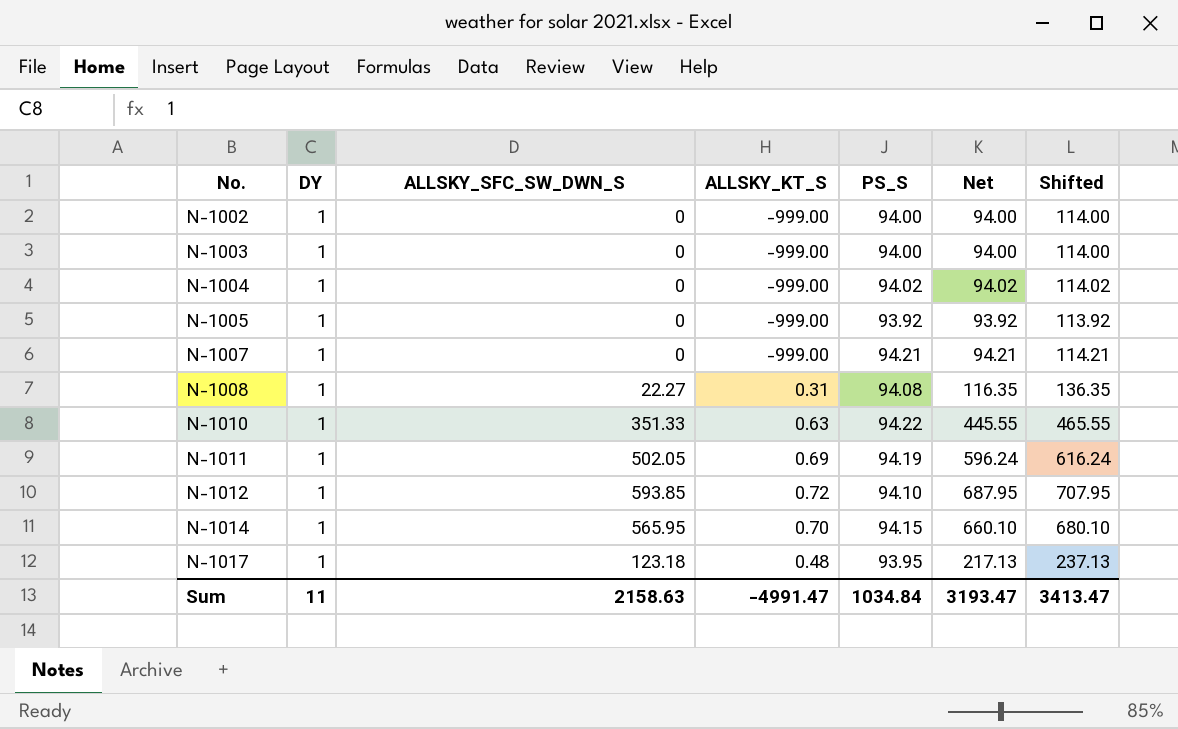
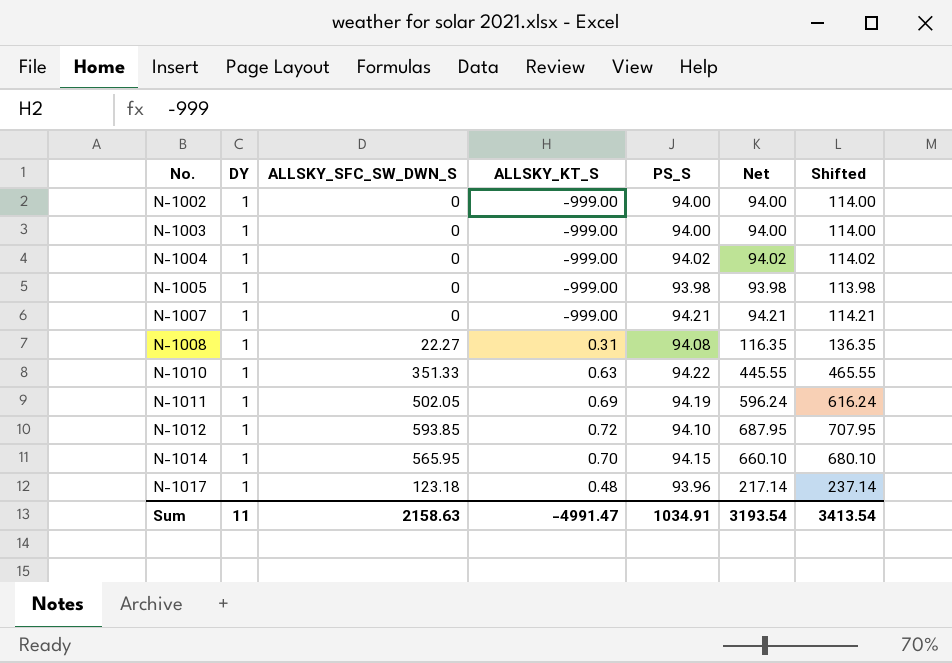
N-1005 | PS_S: 93.92 -> 93.98
N-1005 | Net: 93.92 -> 93.98
N-1005 | Shifted: 113.92 -> 113.98
N-1017 | PS_S: 93.95 -> 93.96
N-1017 | Net: 217.13 -> 217.14
N-1017 | Shifted: 237.13 -> 237.14
Sum | PS_S: 1034.84 -> 1034.91
Sum | Net: 3193.47 -> 3193.54
Sum | Shifted: 3413.47 -> 3413.54

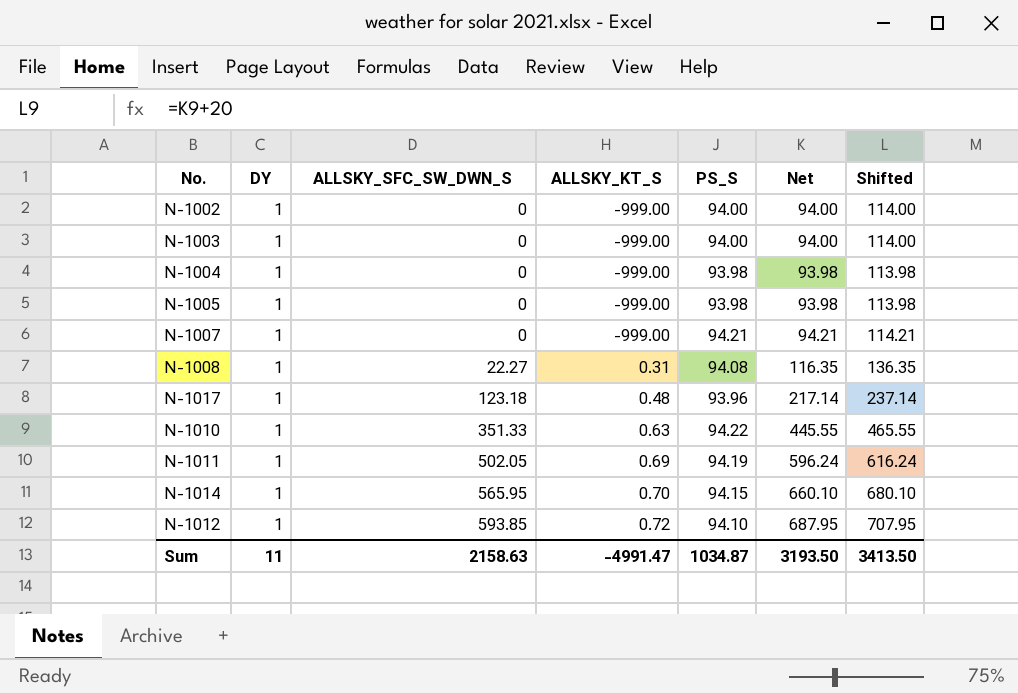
row order: No. ascending -> ALLSKY_SFC_SW_DWN_S ascending
N-1004 | PS_S: 94.02 -> 93.98
N-1004 | Net: 94.02 -> 93.98
N-1004 | Shifted: 114.02 -> 113.98
Sum | PS_S: 1034.91 -> 1034.87
Sum | Net: 3193.54 -> 3193.50
Sum | Shifted: 3413.54 -> 3413.50

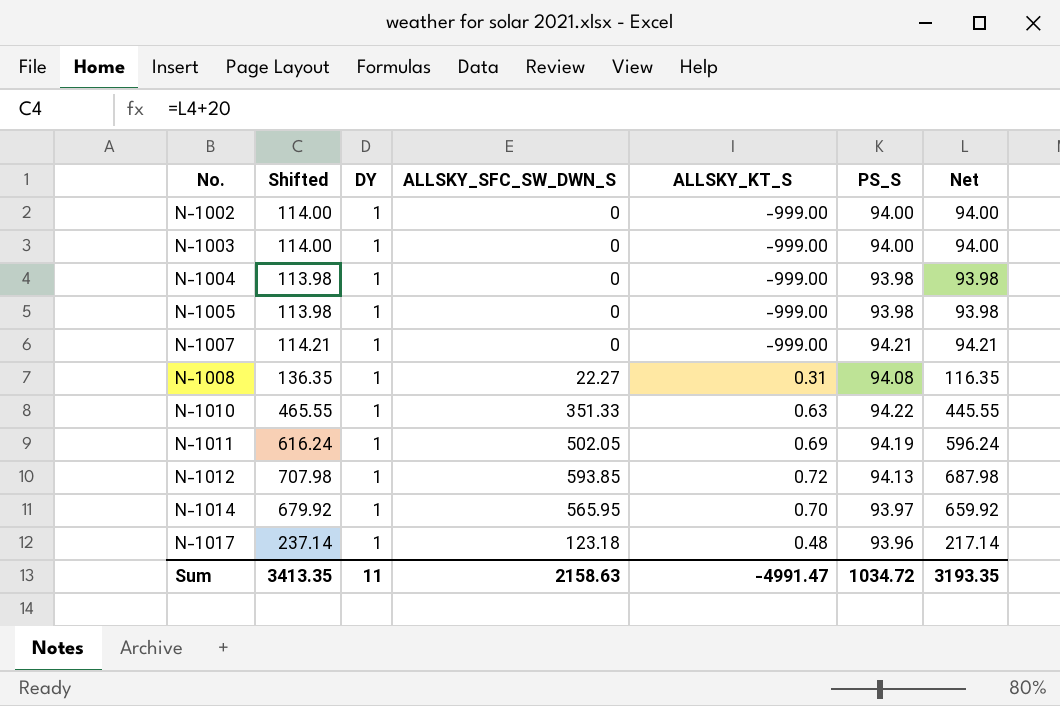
row order: ALLSKY_SFC_SW_DWN_S ascending -> No. ascending
column Shifted | position: 7 -> 2
N-1012 | Shifted: 707.95 -> 707.98
N-1012 | PS_S: 94.10 -> 94.13
N-1012 | Net: 687.95 -> 687.98
N-1014 | Shifted: 680.10 -> 679.92
N-1014 | PS_S: 94.15 -> 93.97
N-1014 | Net: 660.10 -> 659.92
Sum | Shifted: 3413.50 -> 3413.35
Sum | PS_S: 1034.87 -> 1034.72
Sum | Net: 3193.50 -> 3193.35

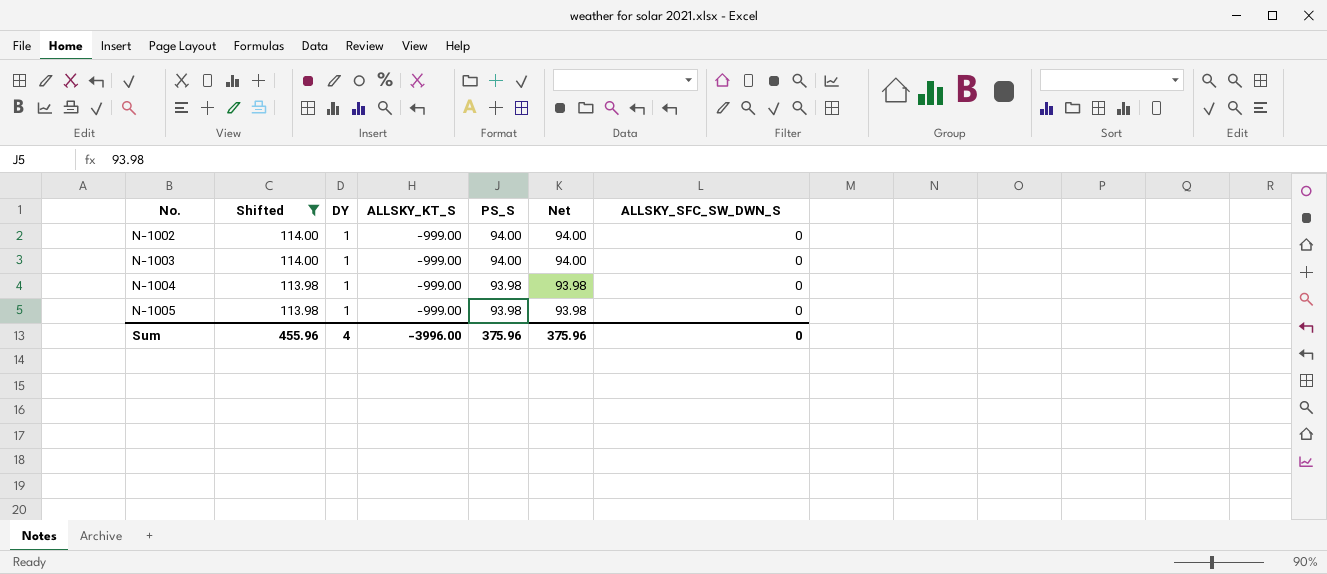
filter: none -> Shifted <= 114.00
column ALLSKY_SFC_SW_DWN_S | position: 4 -> 7
Sum | Shifted: 3413.35 -> 455.96
Sum | DY: 11 -> 4
Sum | ALLSKY_KT_S: -4991.47 -> -3996.00
Sum | PS_S: 1034.72 -> 375.96
Sum | Net: 3193.35 -> 375.96
Sum | ALLSKY_SFC_SW_DWN_S: 2158.63 -> 0

